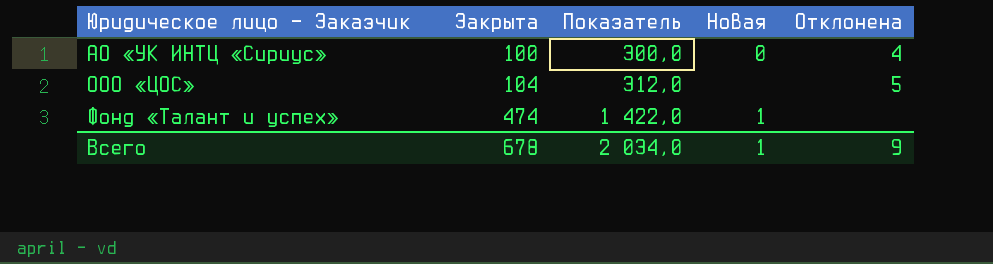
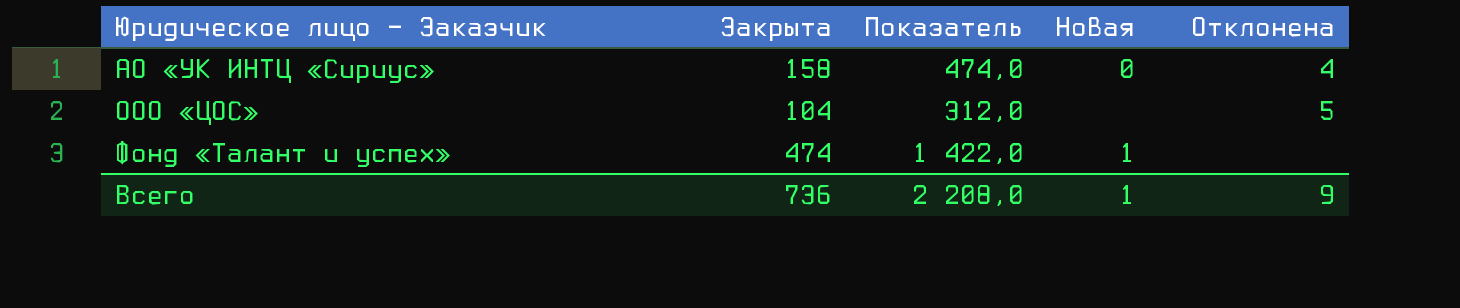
АО «УК ИНТЦ «Сириус» | Закрыта: 100 -> 158
АО «УК ИНТЦ «Сириус» | Показатель: 300,0 -> 474,0
Всего | Закрыта: 678 -> 736
Всего | Показатель: 2 034,0 -> 2 208,0

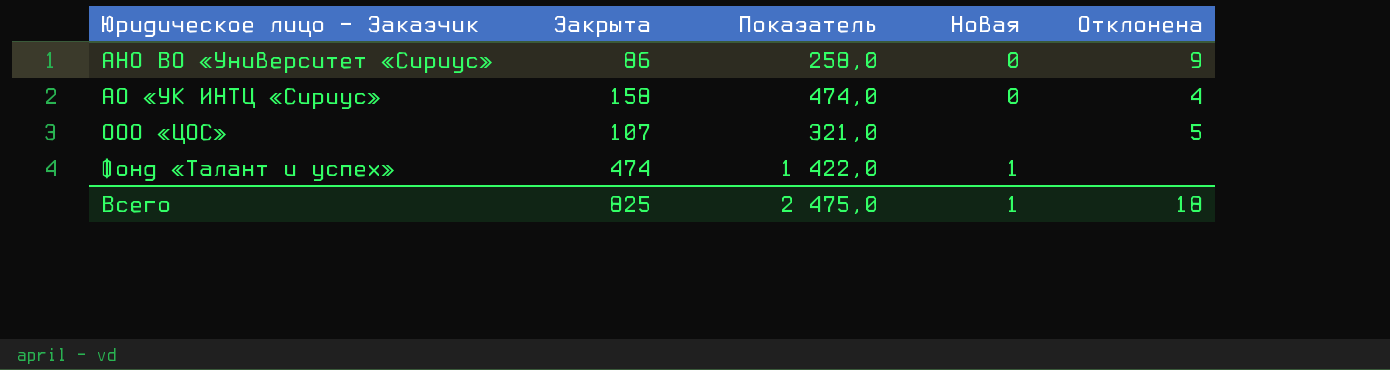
row АНО ВО «Университет «Сириус»: none -> 86 | 258,0 | 0 | 9
ООО «ЦОС» | Закрыта: 104 -> 107
ООО «ЦОС» | Показатель: 312,0 -> 321,0
Всего | Закрыта: 736 -> 825
Всего | Показатель: 2 208,0 -> 2 475,0
Всего | Отклонена: 9 -> 18

